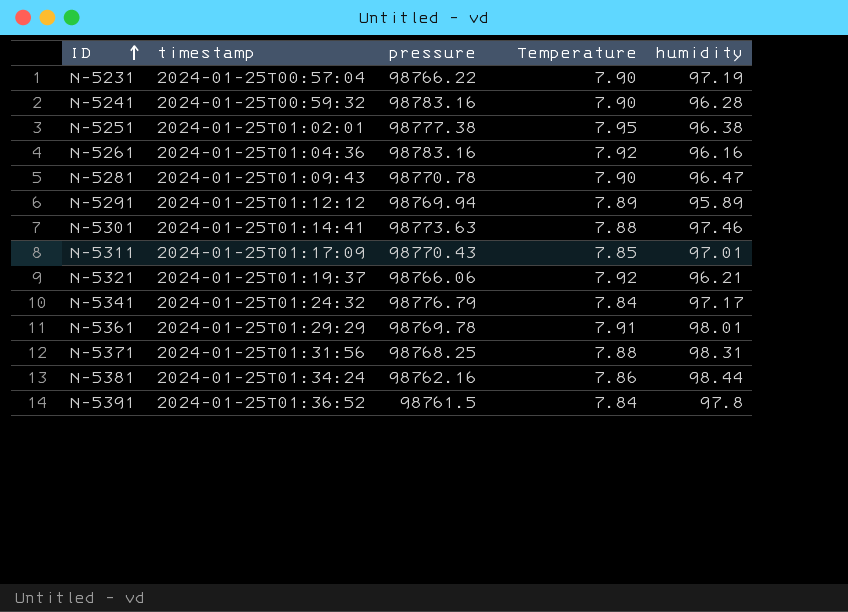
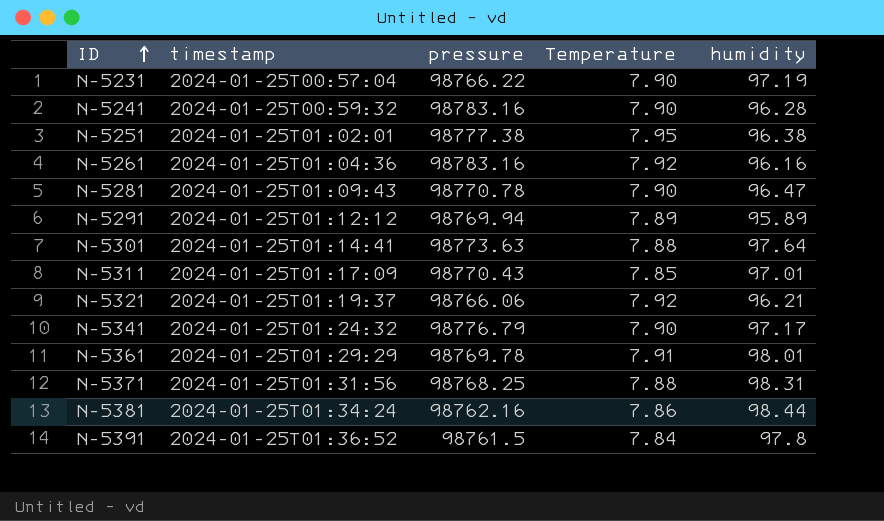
N-5301 | humidity: 97.46 -> 97.64
N-5341 | Temperature: 7.84 -> 7.90

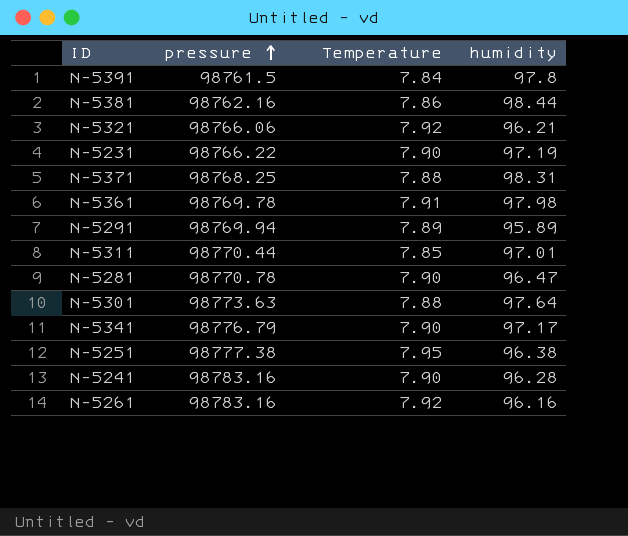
row order: ID ascending -> pressure ascending
column timestamp | position: 2 -> none
N-5361 | humidity: 98.01 -> 97.98
N-5311 | pressure: 98770.43 -> 98770.44

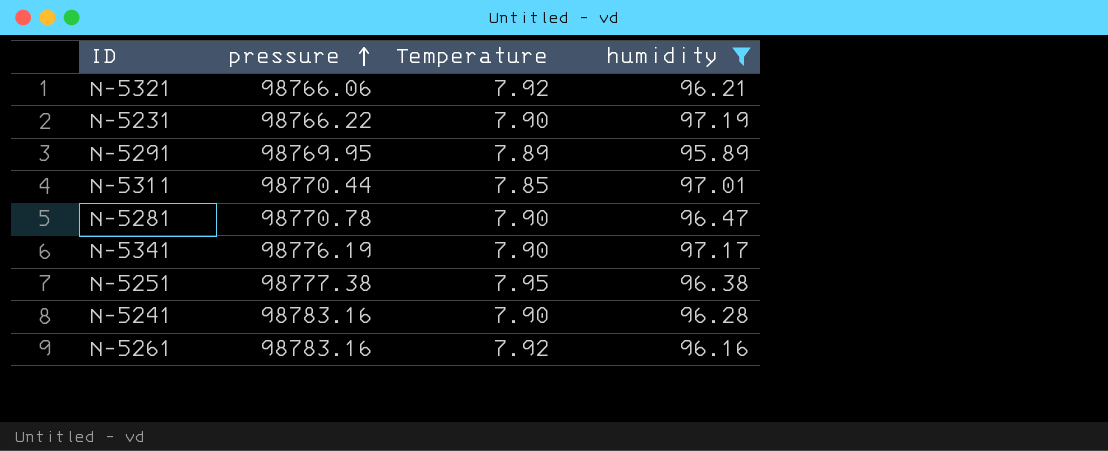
filter: none -> humidity <= 97.19
N-5291 | pressure: 98769.94 -> 98769.95
N-5341 | pressure: 98776.79 -> 98776.19

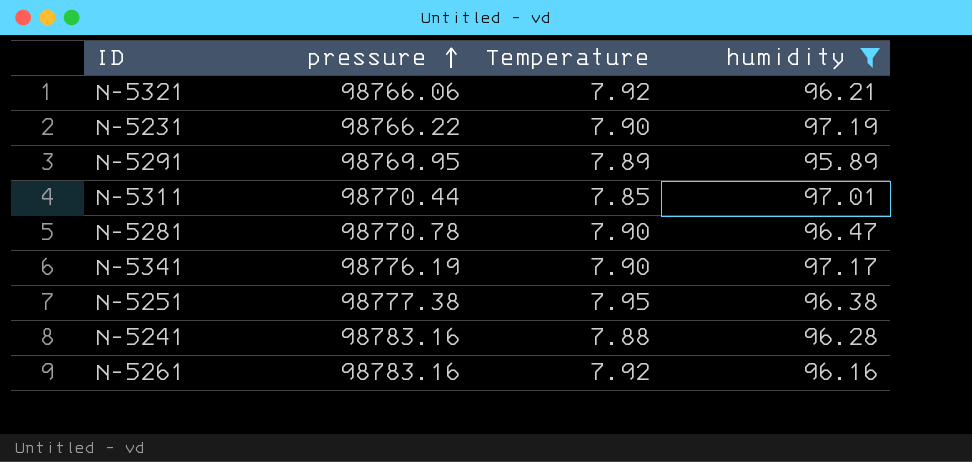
N-5241 | Temperature: 7.90 -> 7.88

